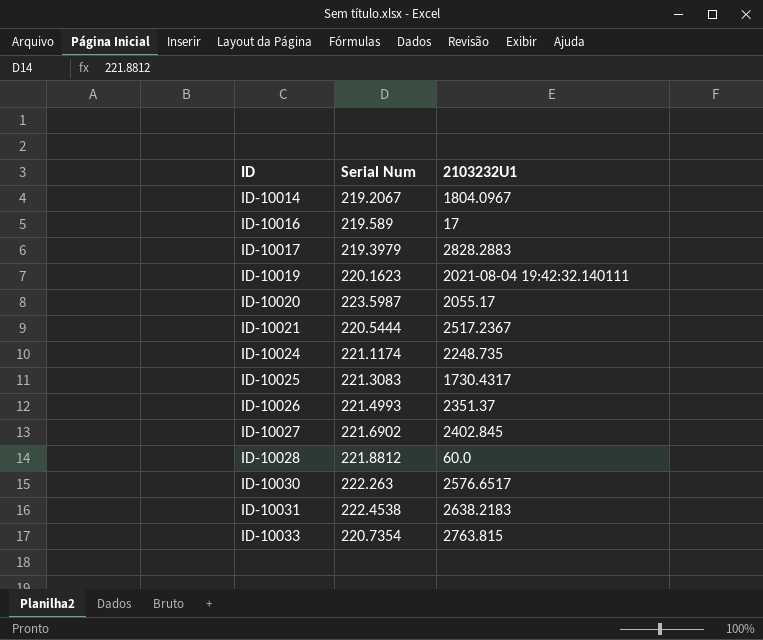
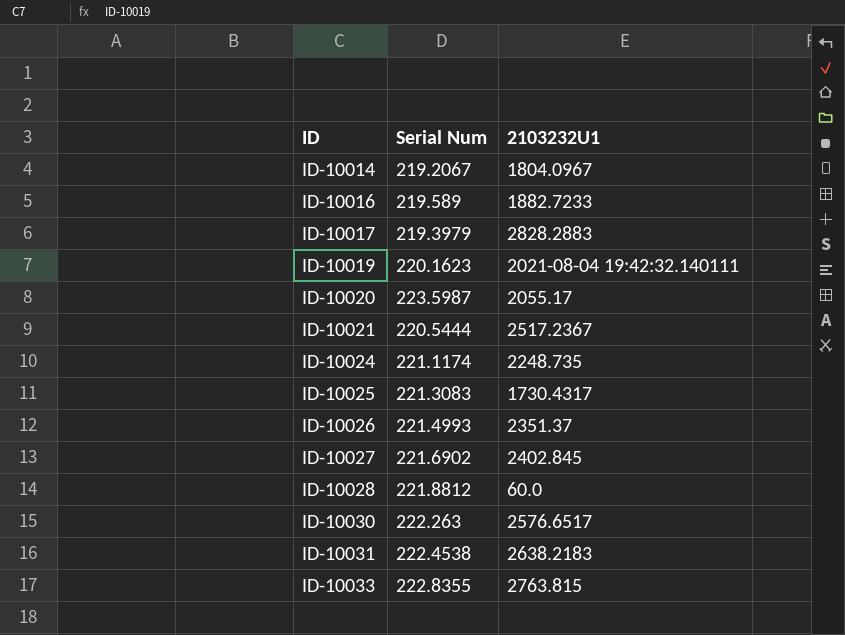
ID-10016 | 2103232U1: 17 -> 1882.7233
ID-10033 | Serial Num: 220.7354 -> 222.8355

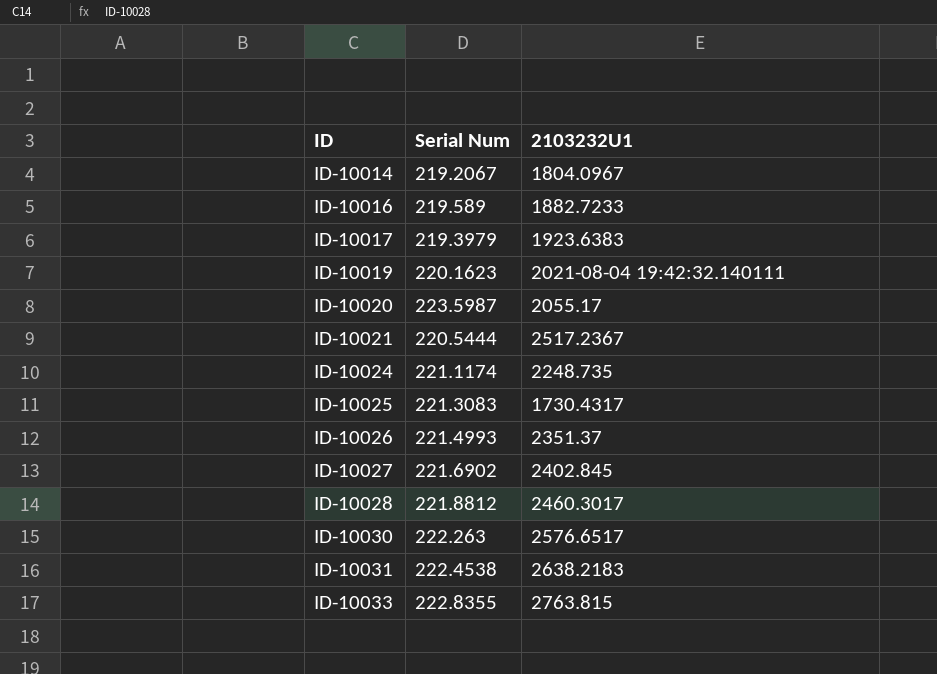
ID-10017 | 2103232U1: 2828.2883 -> 1923.6383
ID-10028 | 2103232U1: 60.0 -> 2460.3017

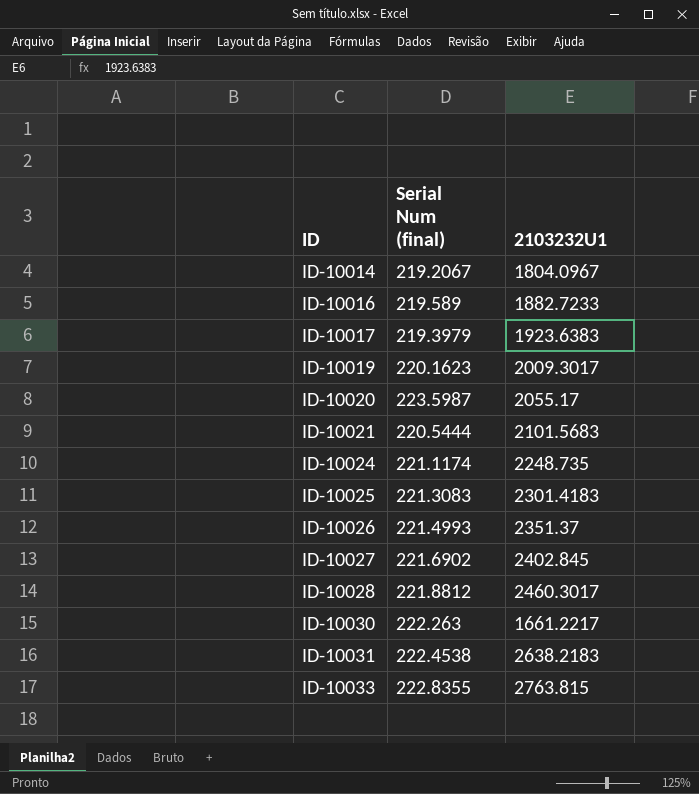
column name: Serial Num -> Serial Num (final)
ID-10019 | 2103232U1: 2021-08-04 19:42:32.140111 -> 2009.3017
ID-10021 | 2103232U1: 2517.2367 -> 2101.5683
ID-10025 | 2103232U1: 1730.4317 -> 2301.4183
ID-10030 | 2103232U1: 2576.6517 -> 1661.2217

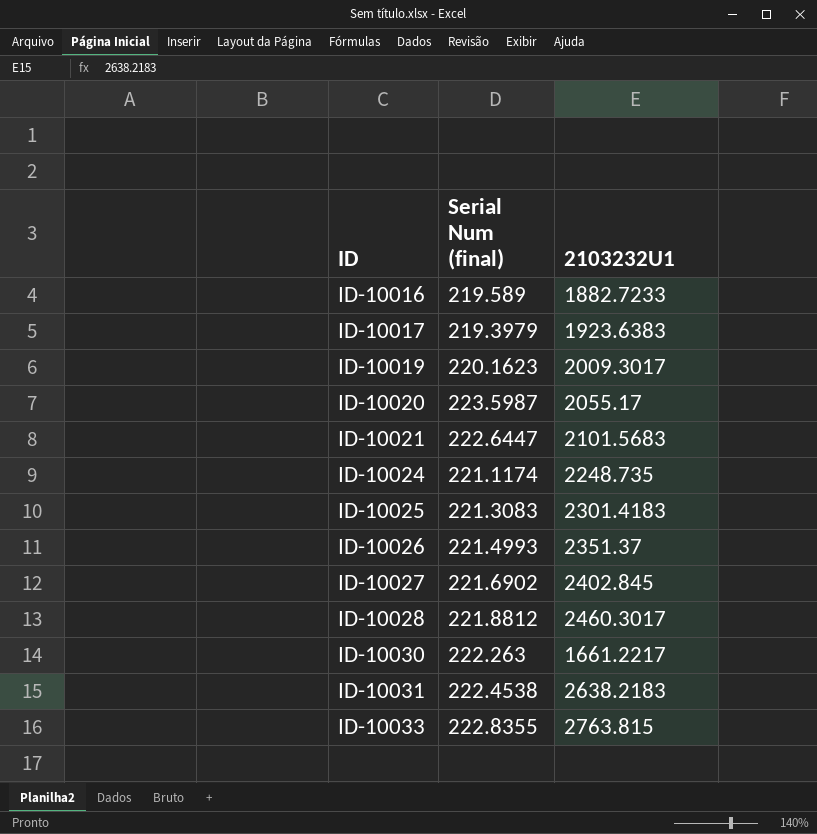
row ID-10014: 219.2067 | 1804.0967 -> none
ID-10021 | Serial Num (final): 220.5444 -> 222.6447

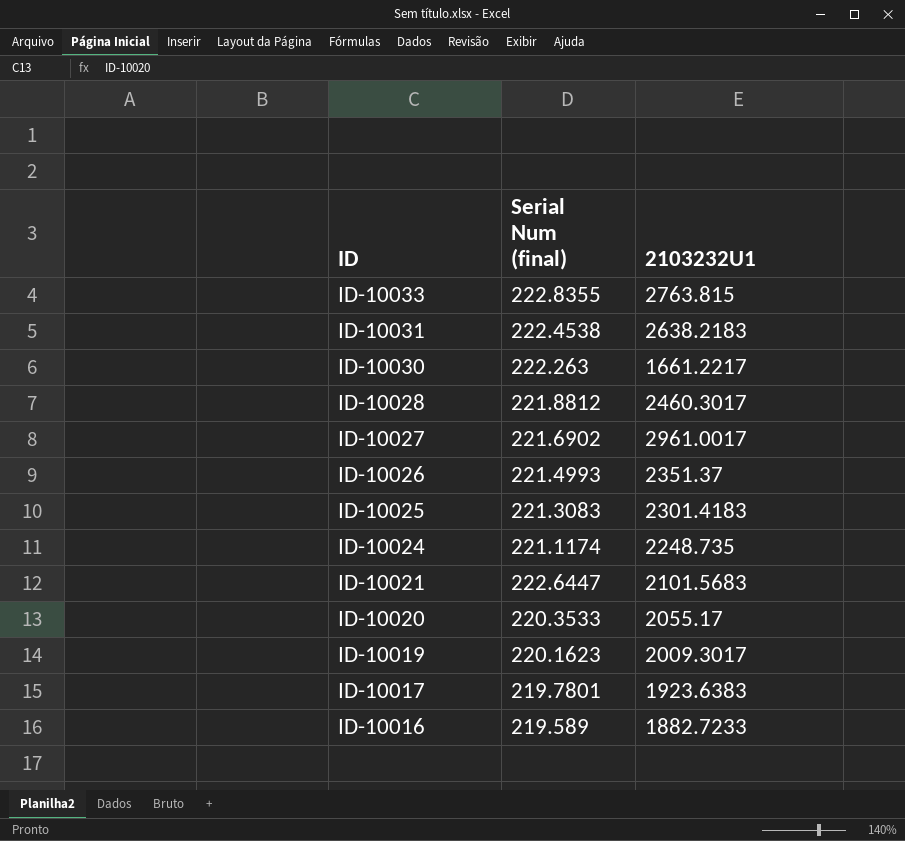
row order: ID ascending -> ID descending
ID-10027 | 2103232U1: 2402.845 -> 2961.0017
ID-10020 | Serial Num (final): 223.5987 -> 220.3533
ID-10017 | Serial Num (final): 219.3979 -> 219.7801

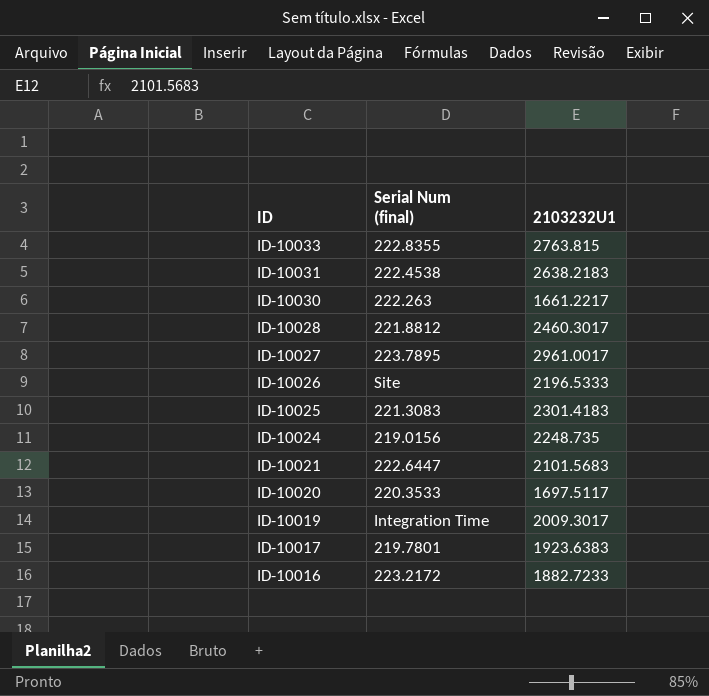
ID-10027 | Serial Num (final): 221.6902 -> 223.7895
ID-10026 | Serial Num (final): 221.4993 -> Site
ID-10026 | 2103232U1: 2351.37 -> 2196.5333
ID-10024 | Serial Num (final): 221.1174 -> 219.0156
ID-10020 | 2103232U1: 2055.17 -> 1697.5117
ID-10019 | Serial Num (final): 220.1623 -> Integration Time
ID-10016 | Serial Num (final): 219.589 -> 223.2172

